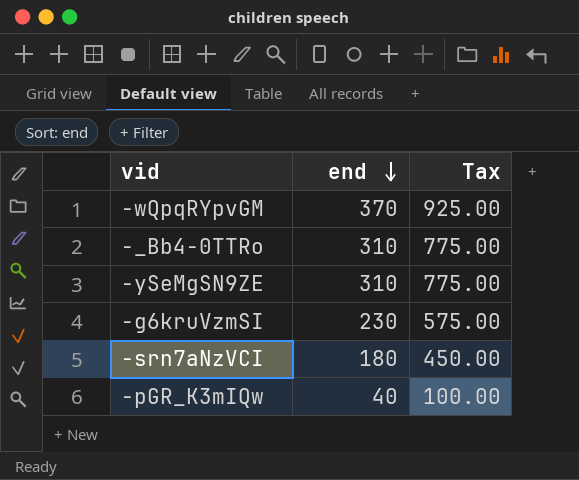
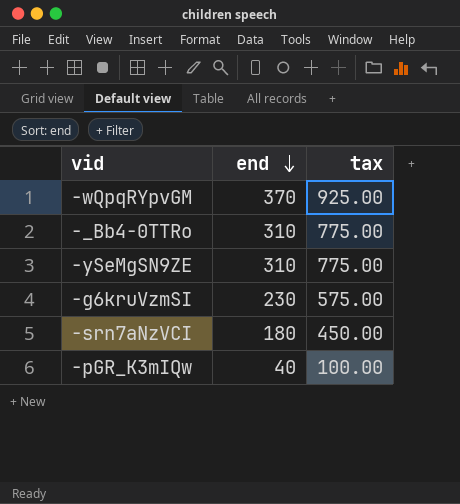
column name: Tax -> tax

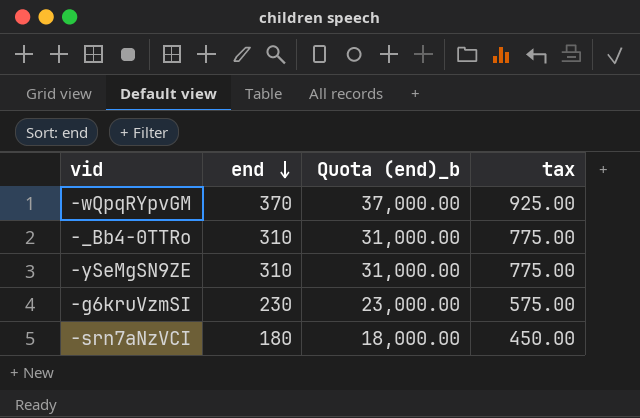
column Quota (end)_b | formula: none -> [end] * 100
row -pGR_K3mIQw: 40 | 100.00 -> none

